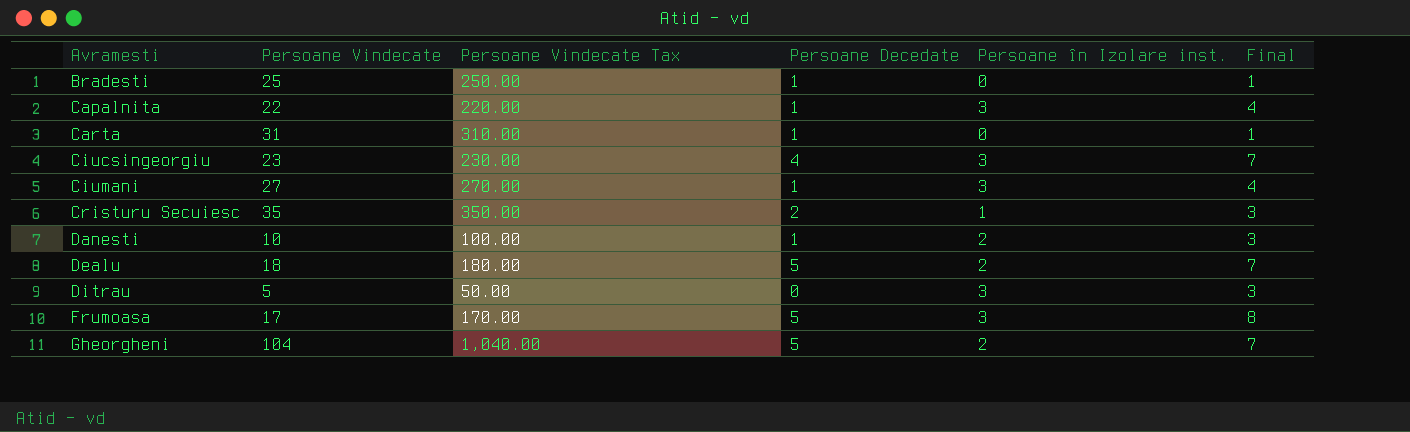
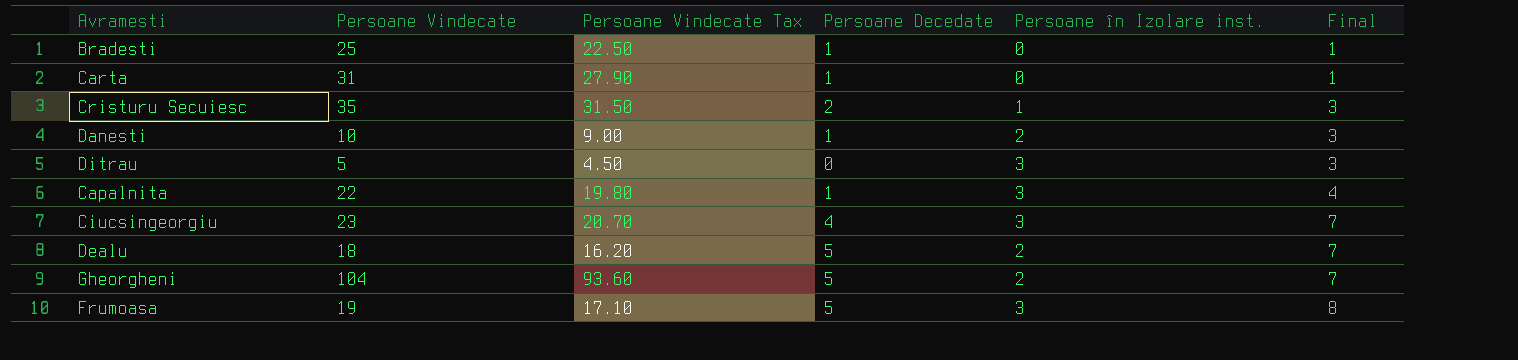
row order: Avramesti ascending -> Final ascending
column Persoane Vindecate Tax | formula: [Persoane Vindecate] * 10 -> [Persoane Vindecate] * 0.9
row Ciumani: 27 | 270.00 | 1 | 3 | 4 -> none
Frumoasa | Persoane Vindecate: 17 -> 19

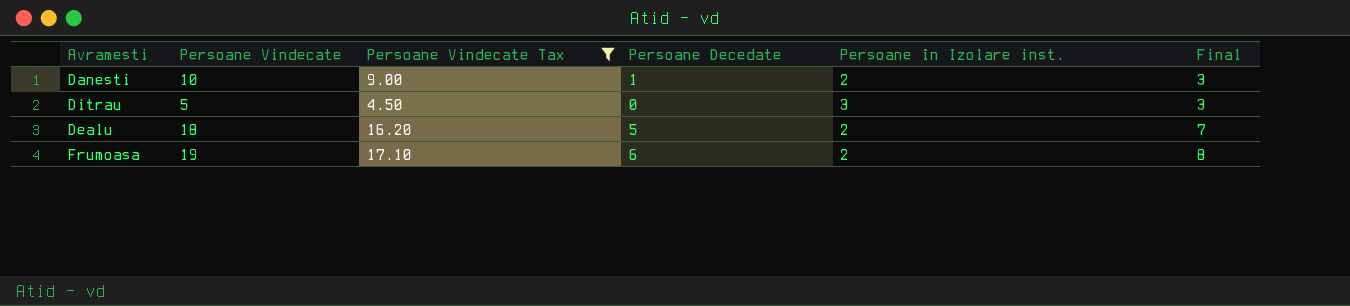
filter: none -> Persoane Vindecate Tax <= 17.10
Frumoasa | Persoane Decedate: 5 -> 6
Frumoasa | Persoane în Izolare inst.: 3 -> 2

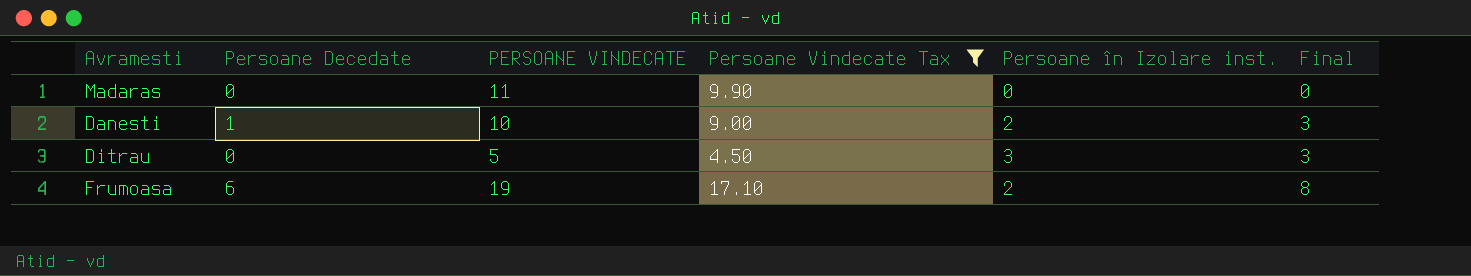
column Persoane Decedate | position: 4 -> 2
column name: Persoane Vindecate -> PERSOANE VINDECATE
row Dealu: 18 | 16.20 | 5 | 2 | 7 -> none
row Madaras: none -> 0 | 11 | 9.90 | 0 | 0

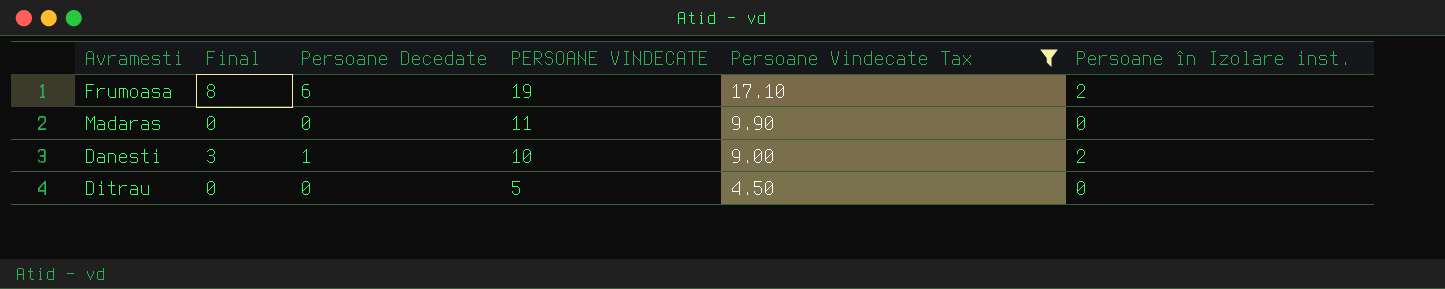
row order: Final ascending -> PERSOANE VINDECATE descending
column Final | position: 6 -> 2
Ditrau | Final: 3 -> 0
Ditrau | Persoane în Izolare inst.: 3 -> 0

